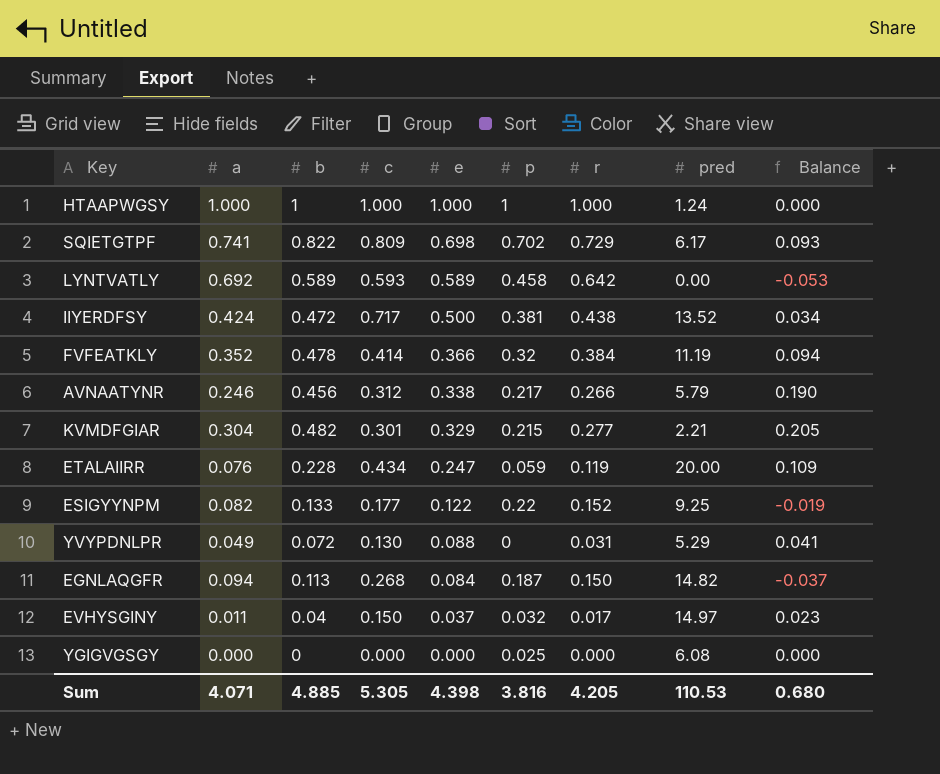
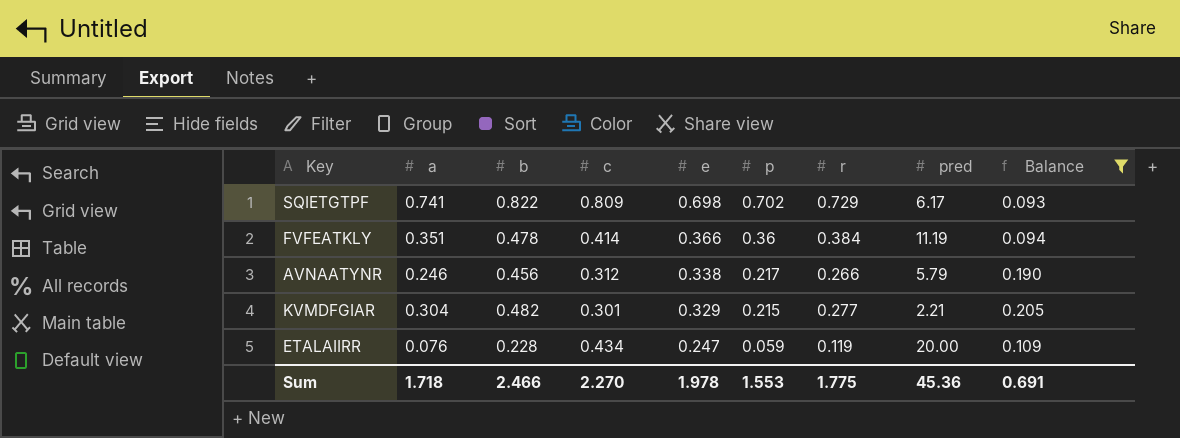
filter: none -> Balance >= 0.093
FVFEATKLY | a: 0.352 -> 0.351
FVFEATKLY | p: 0.32 -> 0.36
Sum | a: 4.071 -> 1.718
Sum | b: 4.885 -> 2.466
Sum | c: 5.305 -> 2.270
Sum | e: 4.398 -> 1.978
Sum | p: 3.816 -> 1.553
Sum | r: 4.205 -> 1.775
Sum | pred: 110.53 -> 45.36
Sum | Balance: 0.680 -> 0.691

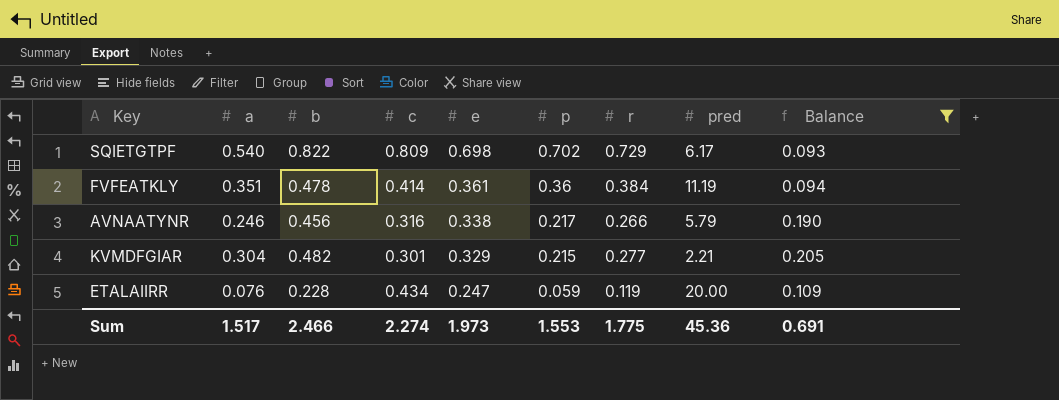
SQIETGTPF | a: 0.741 -> 0.540
FVFEATKLY | e: 0.366 -> 0.361
AVNAATYNR | c: 0.312 -> 0.316
Sum | a: 1.718 -> 1.517
Sum | c: 2.270 -> 2.274
Sum | e: 1.978 -> 1.973

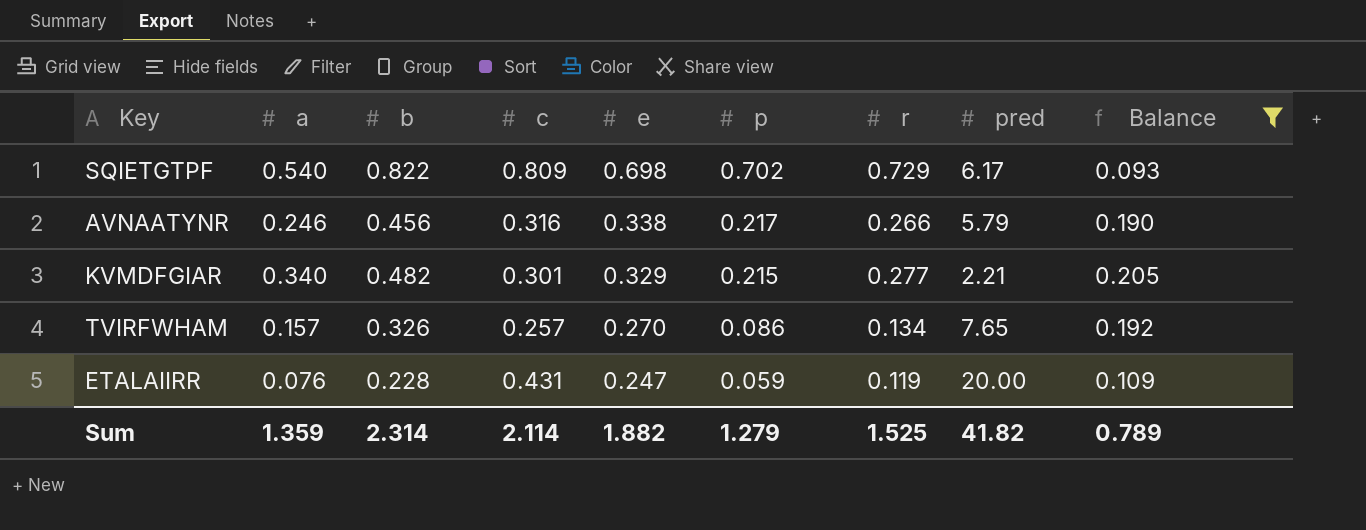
row FVFEATKLY: 0.351 | 0.478 | 0.414 | 0.361 | 0.36 | 0.384 | 11.19 | 0.094 -> none
KVMDFGIAR | a: 0.304 -> 0.340
row TVIRFWHAM: none -> 0.157 | 0.326 | 0.257 | 0.270 | 0.086 | 0.134 | 7.65 | 0.192
ETALAIIRR | c: 0.434 -> 0.431
Sum | a: 1.517 -> 1.359
Sum | b: 2.466 -> 2.314
Sum | c: 2.274 -> 2.114
Sum | e: 1.973 -> 1.882
Sum | p: 1.553 -> 1.279
Sum | r: 1.775 -> 1.525
Sum | pred: 45.36 -> 41.82
Sum | Balance: 0.691 -> 0.789

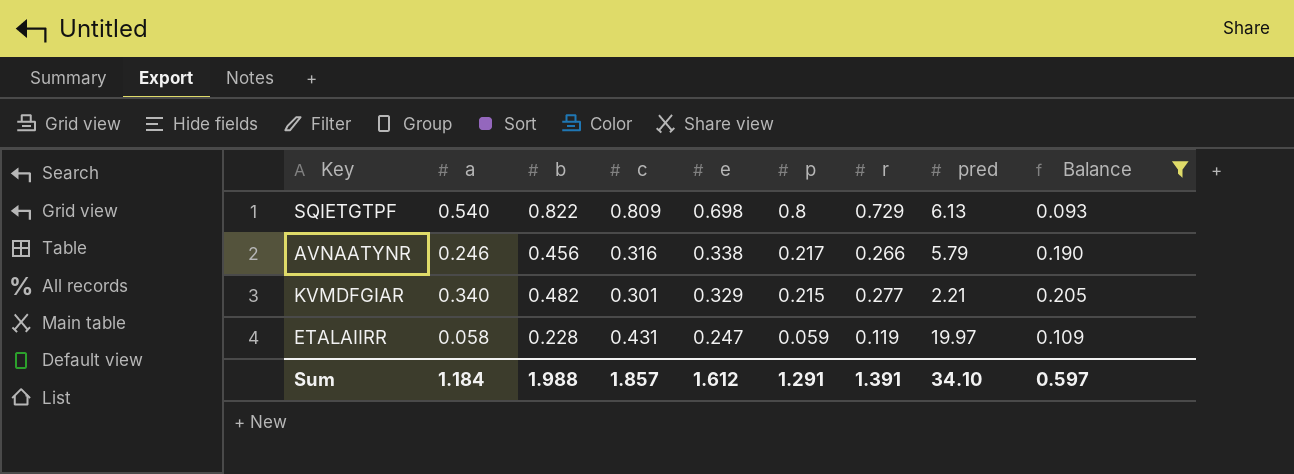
row TVIRFWHAM: 0.157 | 0.326 | 0.257 | 0.270 | 0.086 | 0.134 | 7.65 | 0.192 -> none
SQIETGTPF | p: 0.702 -> 0.8
SQIETGTPF | pred: 6.17 -> 6.13
ETALAIIRR | a: 0.076 -> 0.058
ETALAIIRR | pred: 20.00 -> 19.97
Sum | a: 1.359 -> 1.184
Sum | b: 2.314 -> 1.988
Sum | c: 2.114 -> 1.857
Sum | e: 1.882 -> 1.612
Sum | p: 1.279 -> 1.291
Sum | r: 1.525 -> 1.391
Sum | pred: 41.82 -> 34.10
Sum | Balance: 0.789 -> 0.597

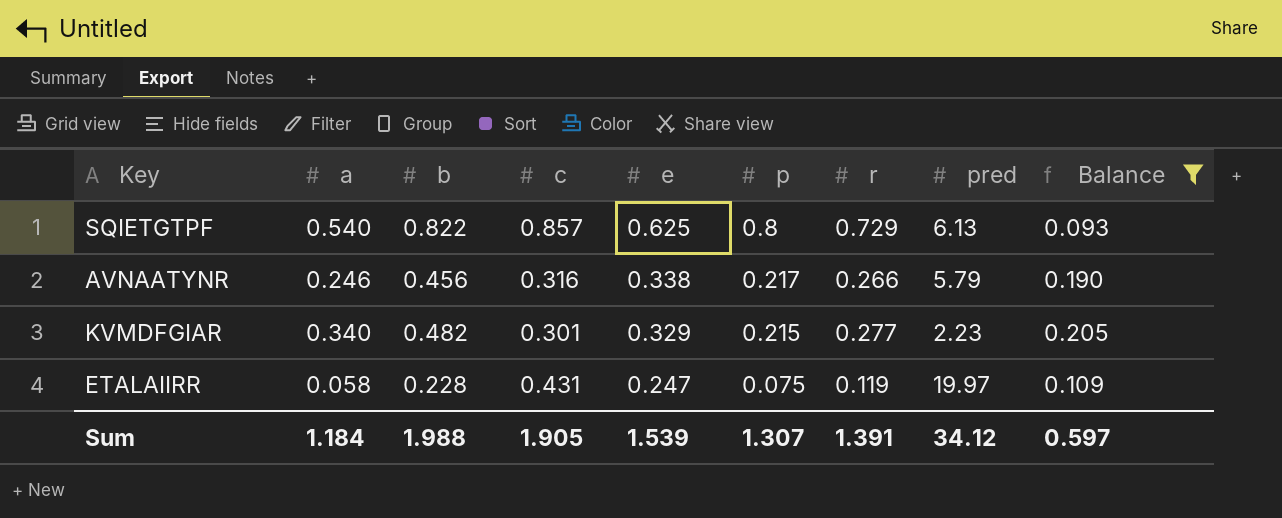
SQIETGTPF | c: 0.809 -> 0.857
SQIETGTPF | e: 0.698 -> 0.625
KVMDFGIAR | pred: 2.21 -> 2.23
ETALAIIRR | p: 0.059 -> 0.075
Sum | c: 1.857 -> 1.905
Sum | e: 1.612 -> 1.539
Sum | p: 1.291 -> 1.307
Sum | pred: 34.10 -> 34.12

